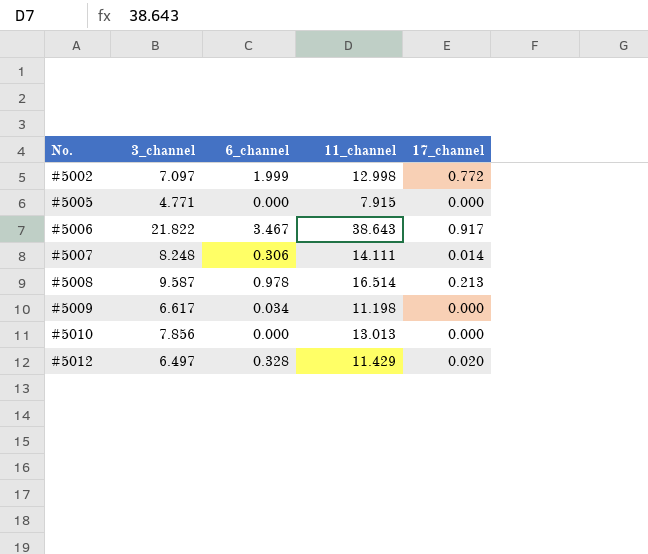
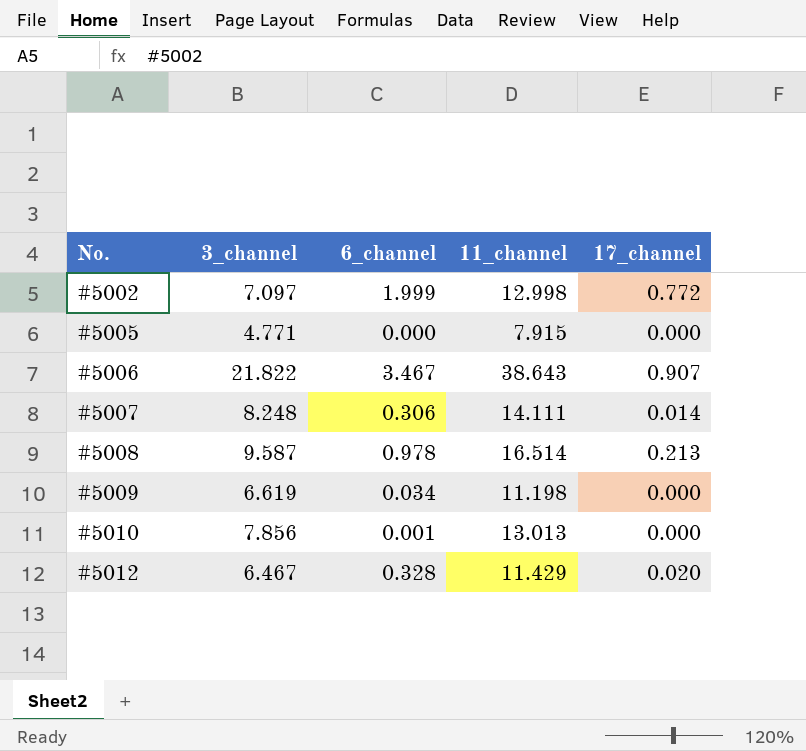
#5006 | 17_channel: 0.917 -> 0.907
#5009 | 3_channel: 6.617 -> 6.619
#5010 | 6_channel: 0.000 -> 0.001
#5012 | 3_channel: 6.497 -> 6.467

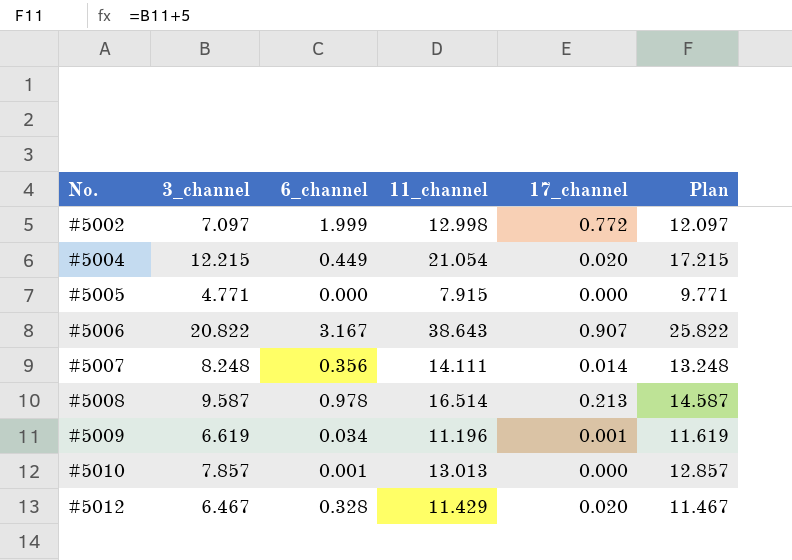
column Plan | formula: none -> [3_channel] + 5
row #5004: none -> 12.215 | 0.449 | 21.054 | 0.020 | 17.215
#5006 | 3_channel: 21.822 -> 20.822
#5006 | 6_channel: 3.467 -> 3.167
#5007 | 6_channel: 0.306 -> 0.356
#5009 | 11_channel: 11.198 -> 11.196
#5009 | 17_channel: 0.000 -> 0.001
#5010 | 3_channel: 7.856 -> 7.857

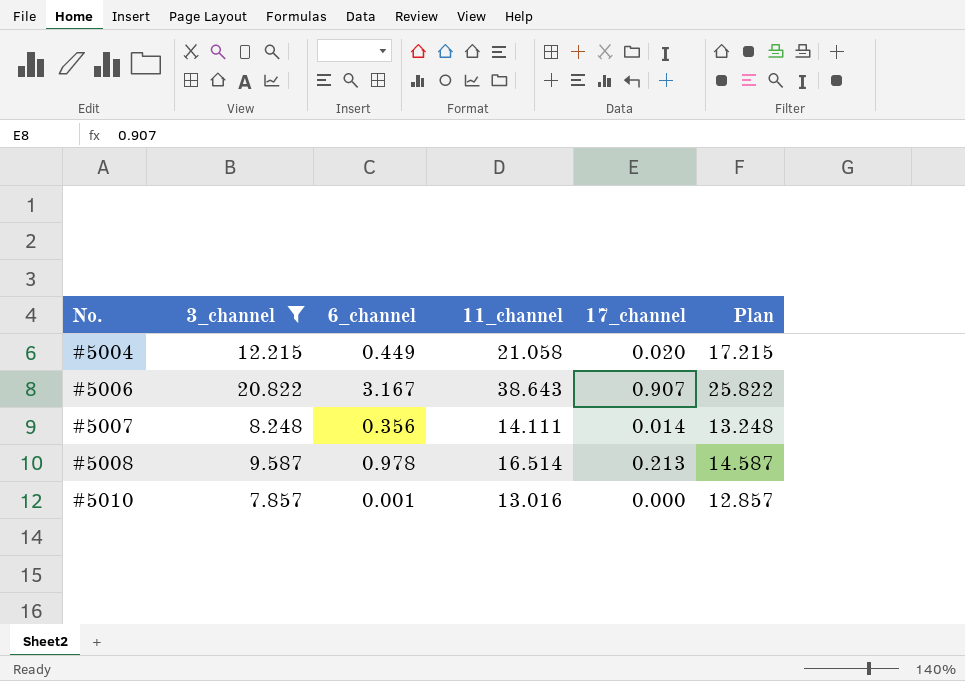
filter: none -> 3_channel >= 7.857
#5004 | 11_channel: 21.054 -> 21.058
#5010 | 11_channel: 13.013 -> 13.016

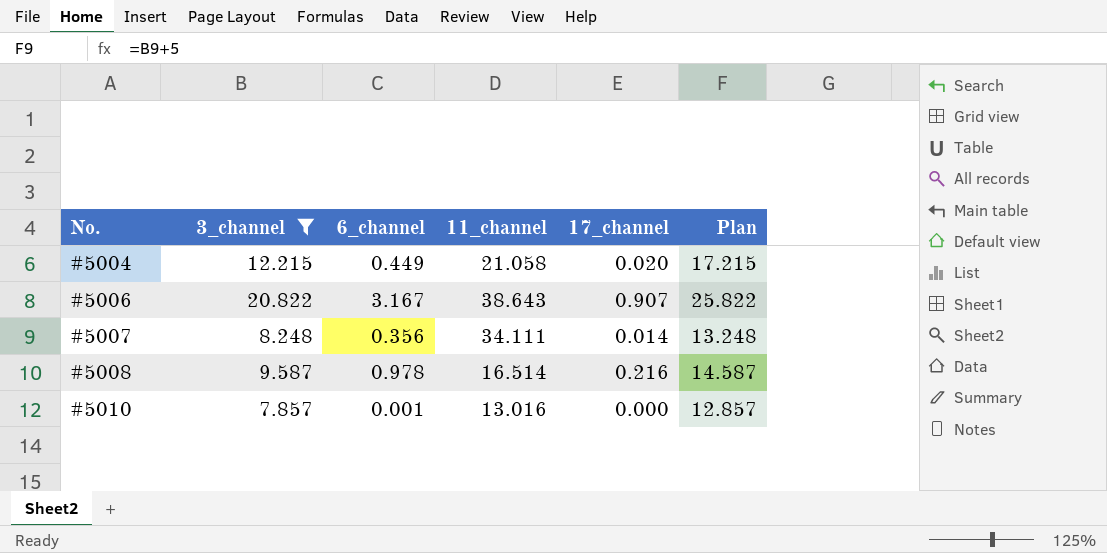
#5007 | 11_channel: 14.111 -> 34.111
#5008 | 17_channel: 0.213 -> 0.216

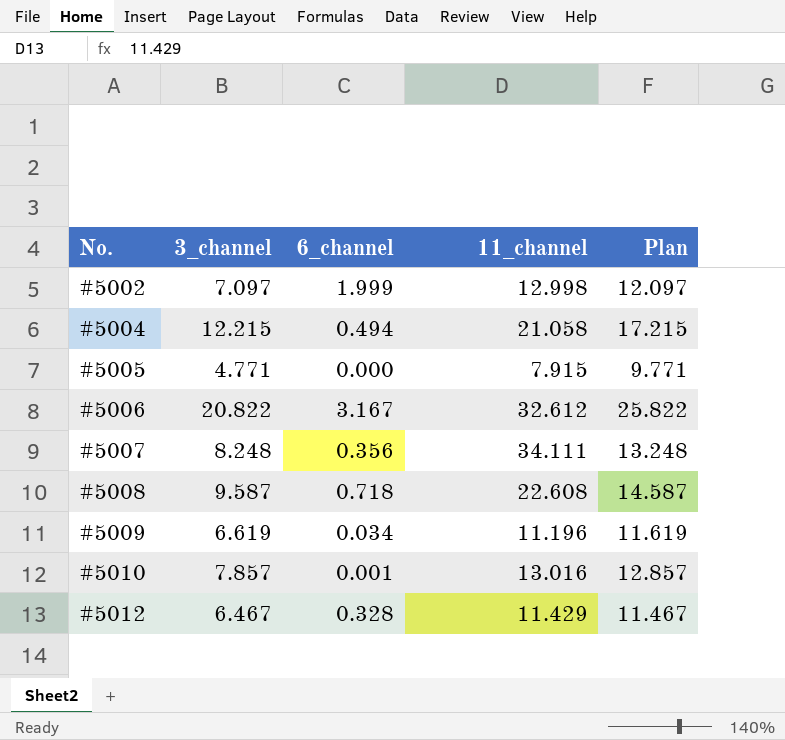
filter: 3_channel >= 7.857 -> none
column 17_channel | position: 5 -> none
#5004 | 6_channel: 0.449 -> 0.494
#5006 | 11_channel: 38.643 -> 32.612
#5008 | 6_channel: 0.978 -> 0.718
#5008 | 11_channel: 16.514 -> 22.608

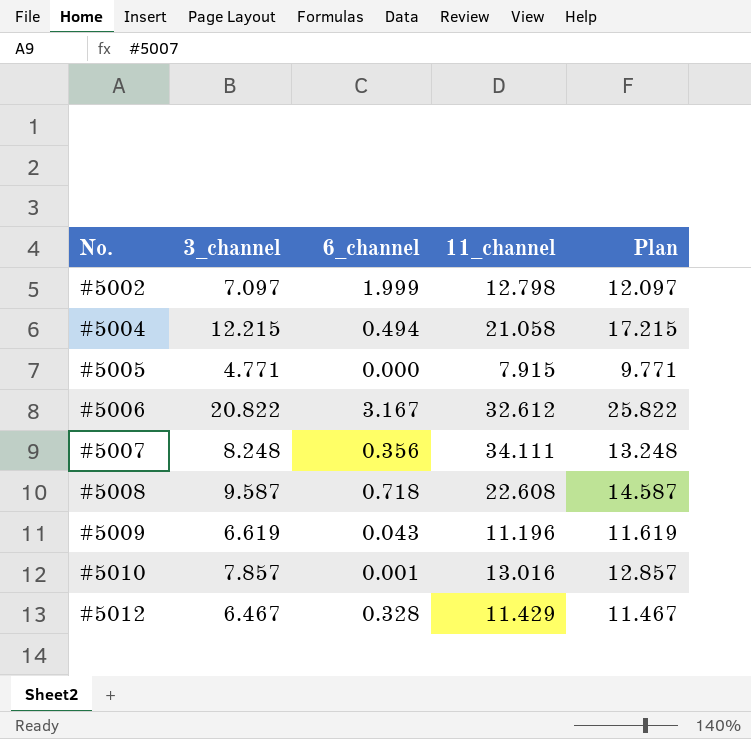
#5002 | 11_channel: 12.998 -> 12.798
#5009 | 6_channel: 0.034 -> 0.043

